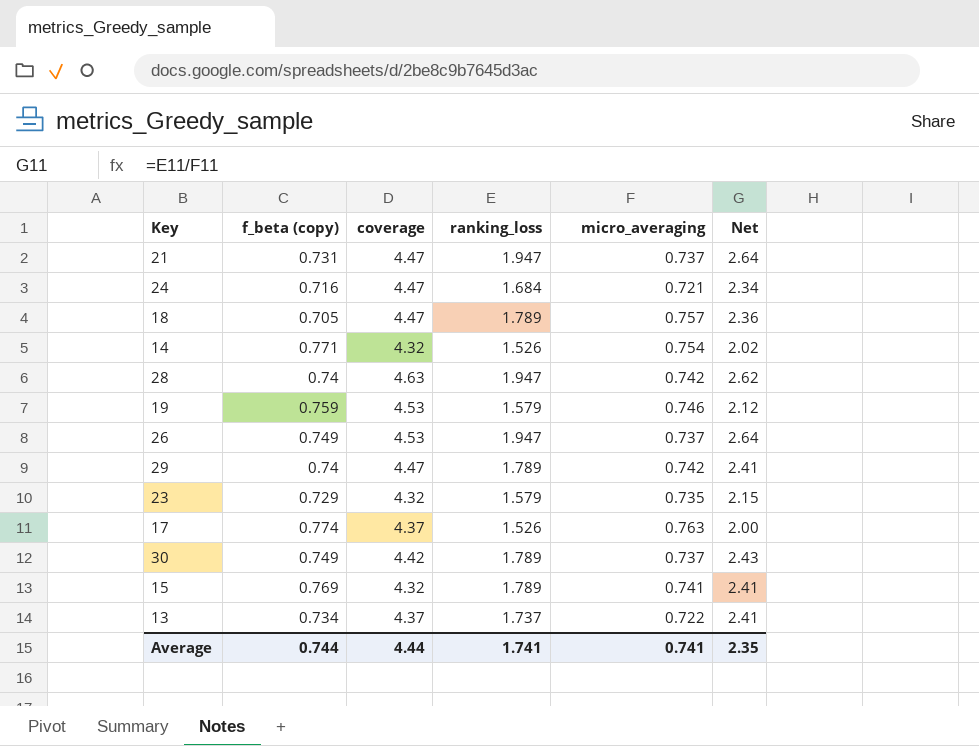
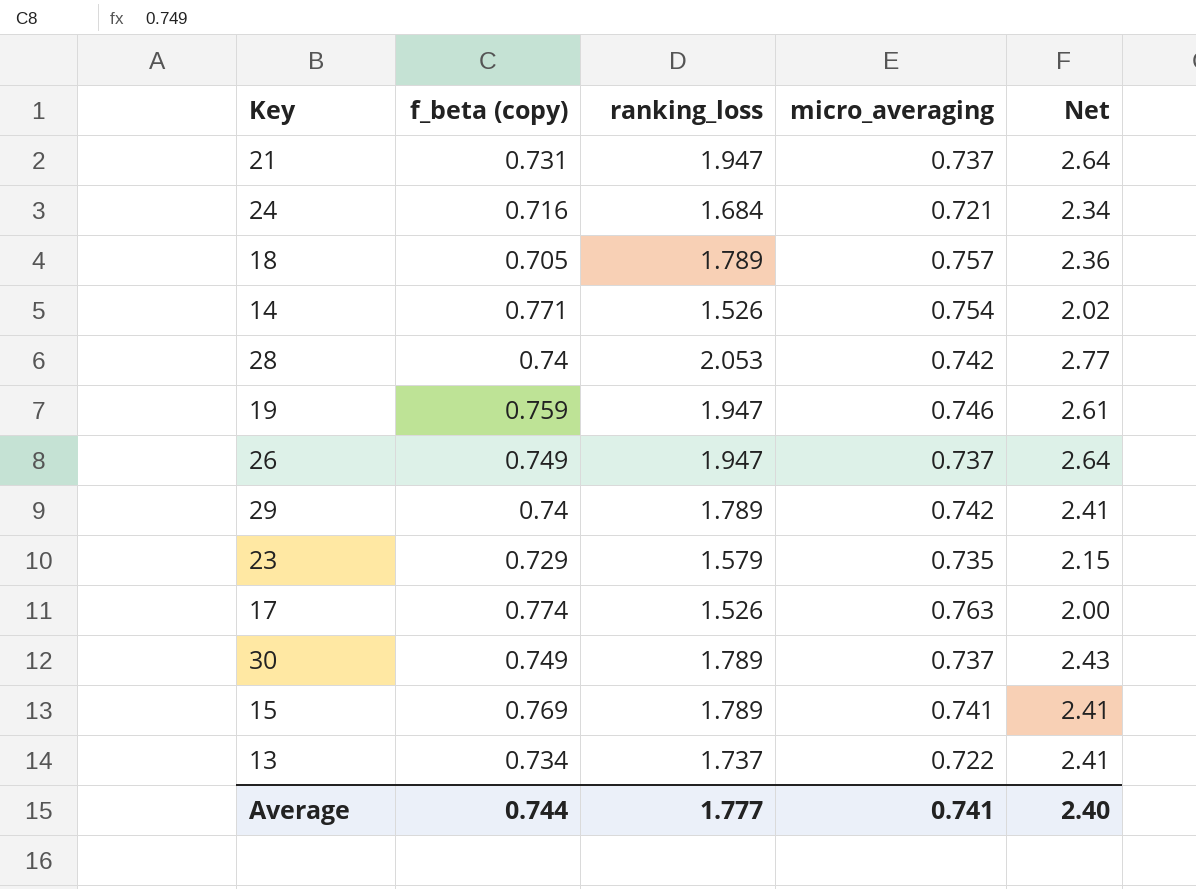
column coverage | position: 3 -> none
28 | ranking_loss: 1.947 -> 2.053
28 | Net: 2.62 -> 2.77
19 | ranking_loss: 1.579 -> 1.947
19 | Net: 2.12 -> 2.61
Average | ranking_loss: 1.741 -> 1.777
Average | Net: 2.35 -> 2.40

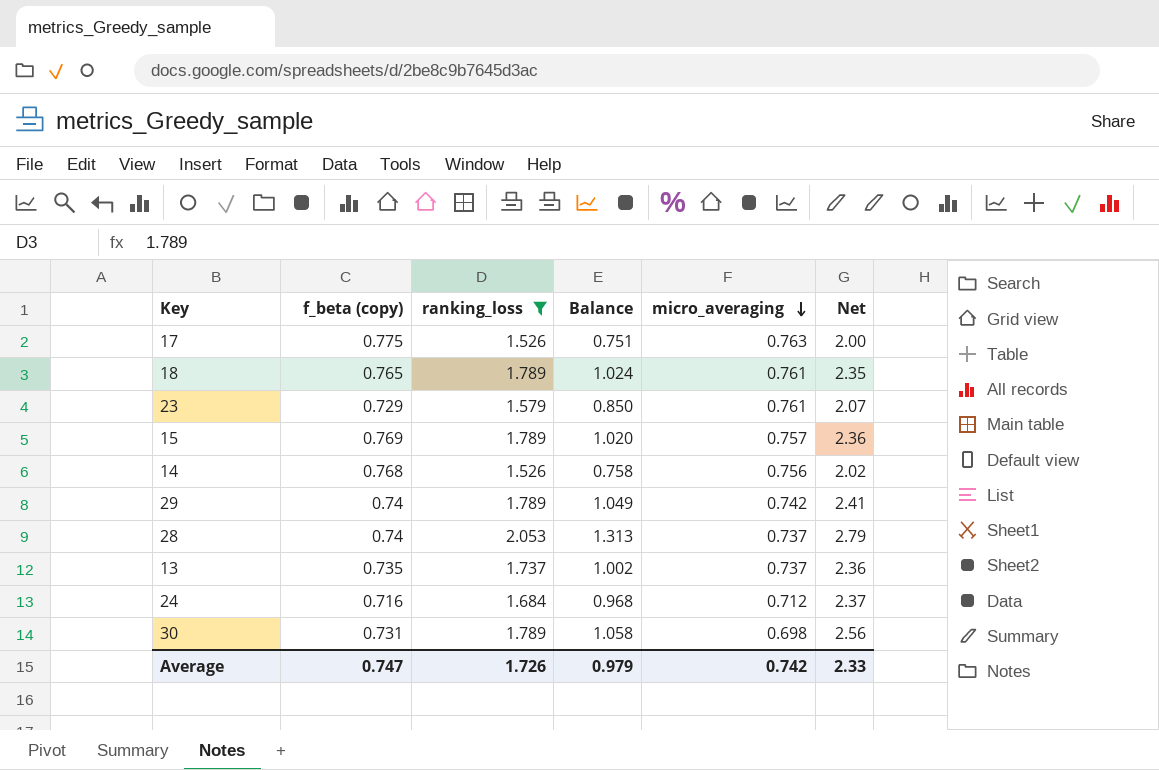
filter: none -> ranking_loss != 1.947
row order: none -> micro_averaging descending
column Balance | formula: none -> [ranking_loss] - [f_beta (copy)]
17 | f_beta (copy): 0.774 -> 0.775
18 | f_beta (copy): 0.705 -> 0.765
18 | micro_averaging: 0.757 -> 0.761
18 | Net: 2.36 -> 2.35
23 | micro_averaging: 0.735 -> 0.761
23 | Net: 2.15 -> 2.07
15 | micro_averaging: 0.741 -> 0.757
15 | Net: 2.41 -> 2.36
14 | f_beta (copy): 0.771 -> 0.768
14 | micro_averaging: 0.754 -> 0.756
28 | micro_averaging: 0.742 -> 0.737
28 | Net: 2.77 -> 2.79
13 | f_beta (copy): 0.734 -> 0.735
13 | micro_averaging: 0.722 -> 0.737
13 | Net: 2.41 -> 2.36
24 | micro_averaging: 0.721 -> 0.712
24 | Net: 2.34 -> 2.37
30 | f_beta (copy): 0.749 -> 0.731
30 | micro_averaging: 0.737 -> 0.698
30 | Net: 2.43 -> 2.56
Average | f_beta (copy): 0.744 -> 0.747
Average | ranking_loss: 1.777 -> 1.726
Average | micro_averaging: 0.741 -> 0.742
Average | Net: 2.40 -> 2.33

